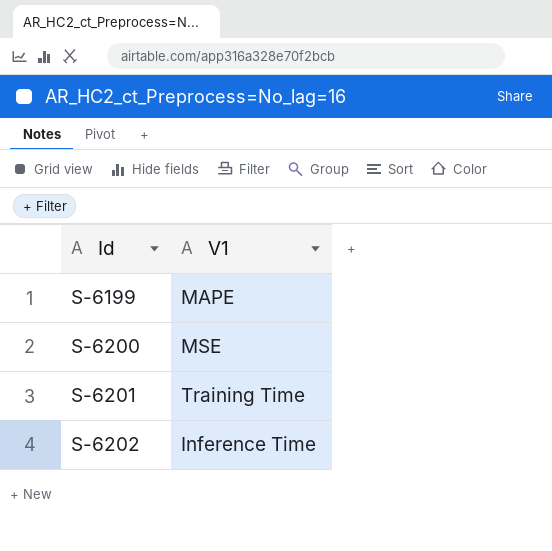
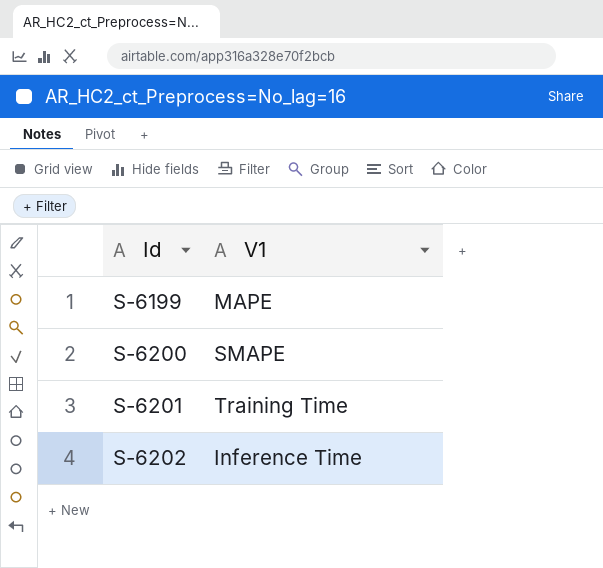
S-6200 | V1: MSE -> SMAPE

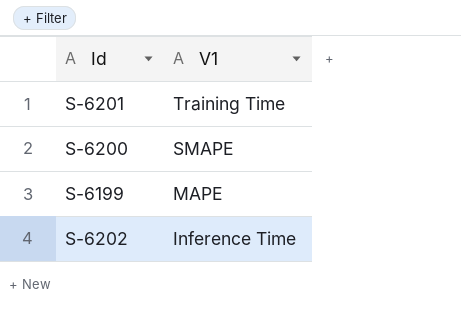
row order: Id ascending -> V1 descending

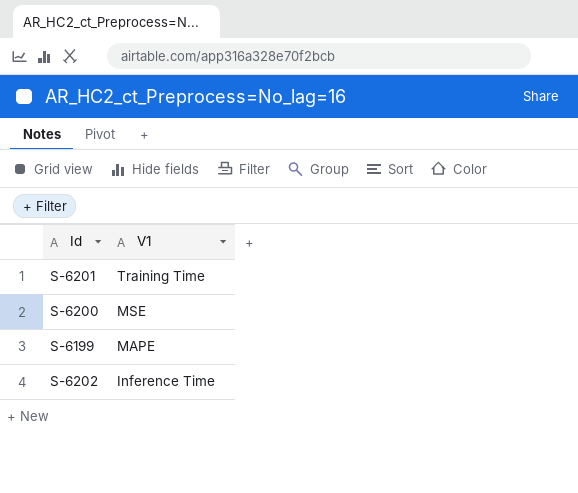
S-6200 | V1: SMAPE -> MSE

